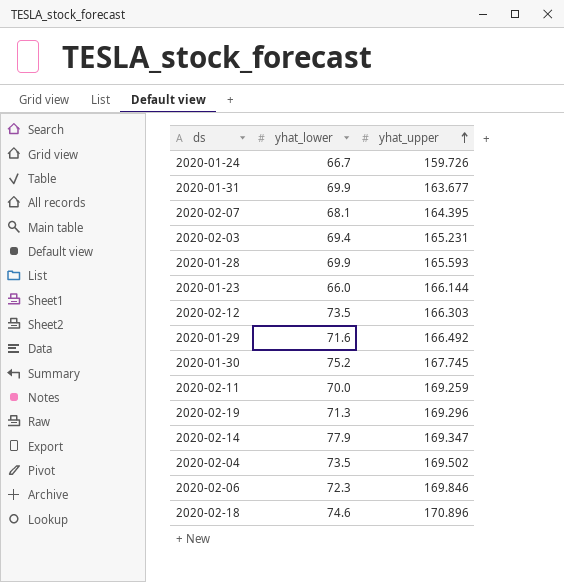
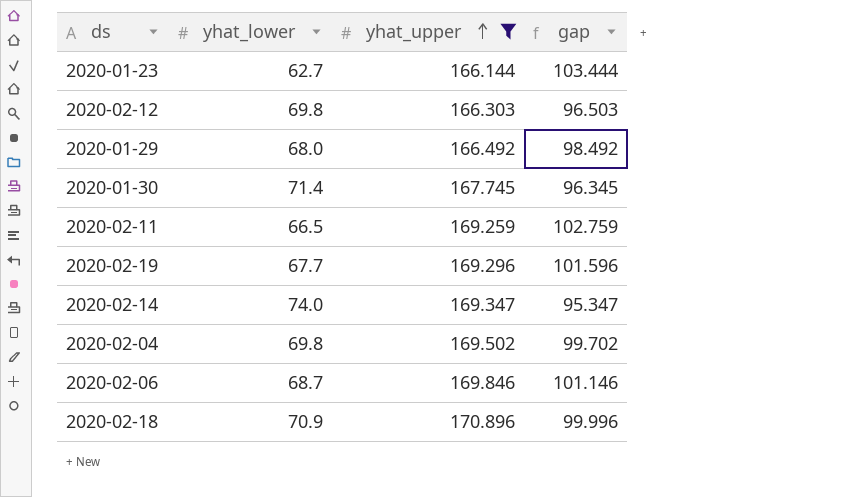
filter: none -> yhat_upper >= 166.144
column gap | formula: none -> [yhat_upper] - [yhat_lower]
2020-01-23 | yhat_lower: 66.0 -> 62.7
2020-02-12 | yhat_lower: 73.5 -> 69.8
2020-01-29 | yhat_lower: 71.6 -> 68.0
2020-01-30 | yhat_lower: 75.2 -> 71.4
2020-02-11 | yhat_lower: 70.0 -> 66.5
2020-02-19 | yhat_lower: 71.3 -> 67.7
2020-02-14 | yhat_lower: 77.9 -> 74.0
2020-02-04 | yhat_lower: 73.5 -> 69.8
2020-02-06 | yhat_lower: 72.3 -> 68.7
2020-02-18 | yhat_lower: 74.6 -> 70.9

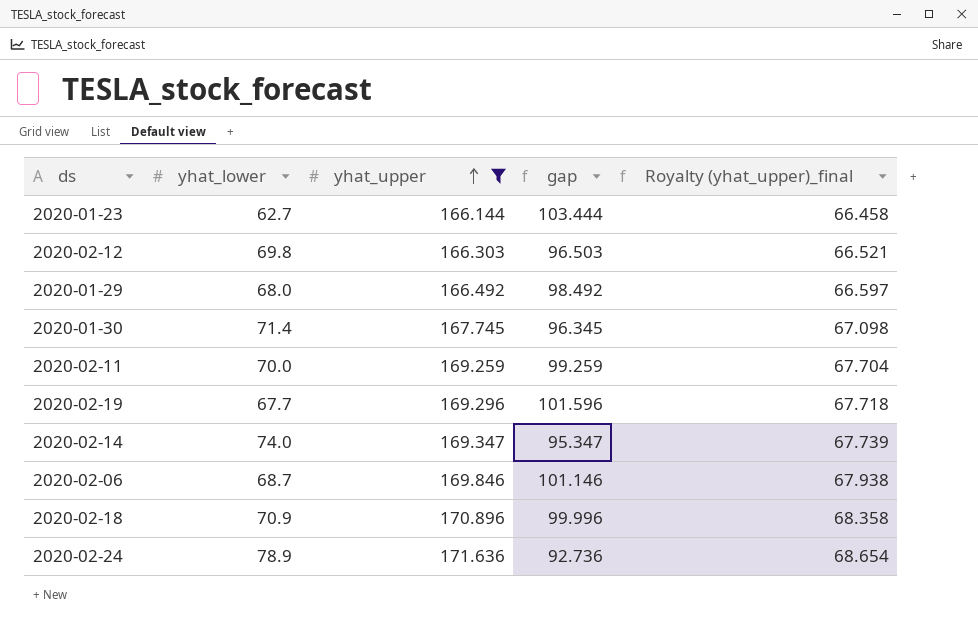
column Royalty (yhat_upper)_final | formula: none -> [yhat_upper] * 0.4
row 2020-02-04: 69.8 | 169.502 | 99.702 -> none
2020-02-11 | yhat_lower: 66.5 -> 70.0
2020-02-11 | gap: 102.759 -> 99.259
row 2020-02-24: none -> 78.9 | 171.636 | 92.736 | 68.654

